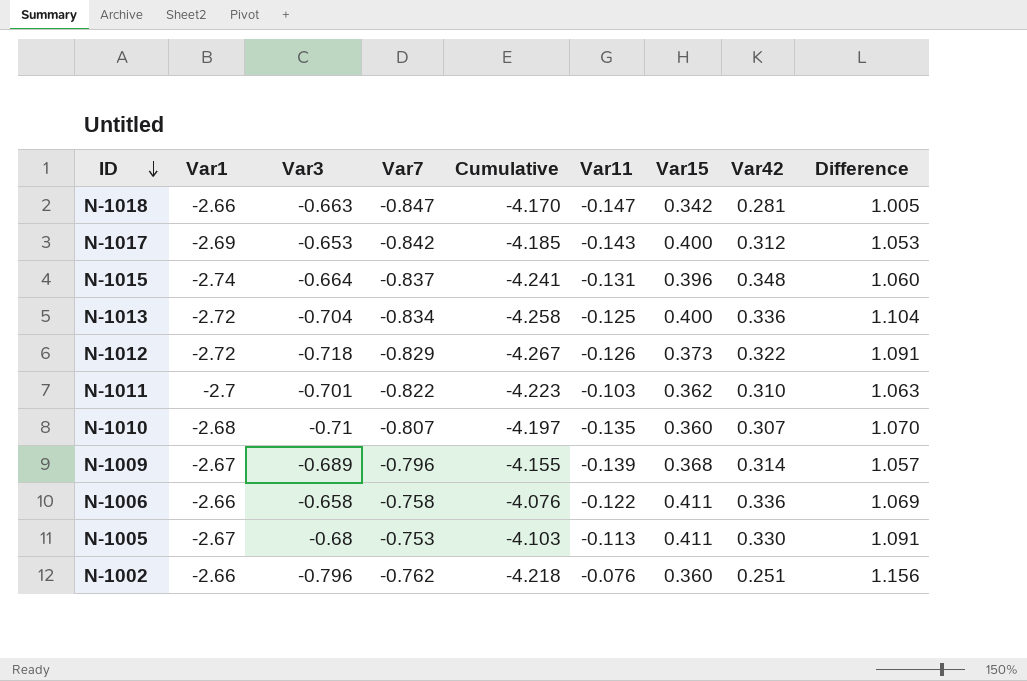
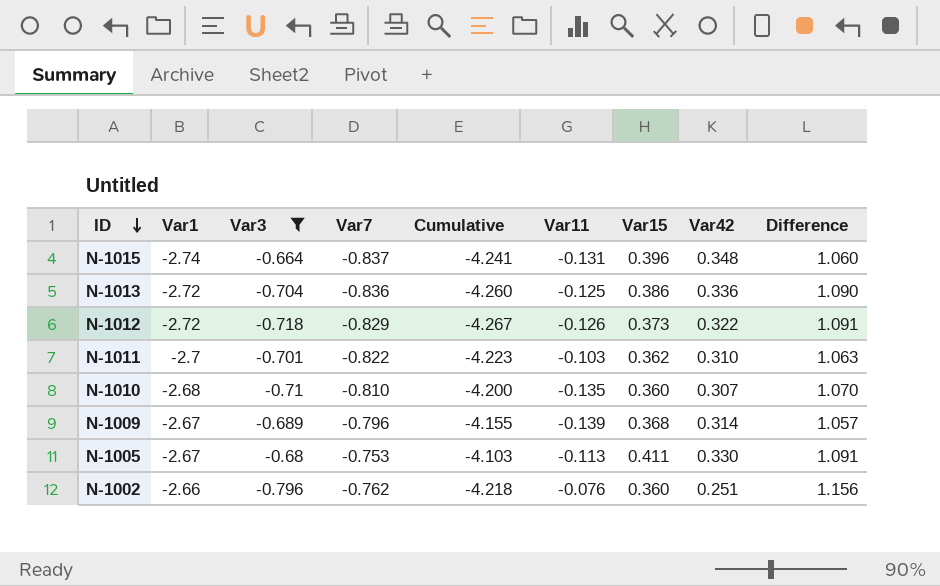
filter: none -> Var3 <= -0.664
N-1013 | Var7: -0.834 -> -0.836
N-1013 | Cumulative: -4.258 -> -4.260
N-1013 | Var15: 0.400 -> 0.386
N-1013 | Difference: 1.104 -> 1.090
N-1010 | Var7: -0.807 -> -0.810
N-1010 | Cumulative: -4.197 -> -4.200

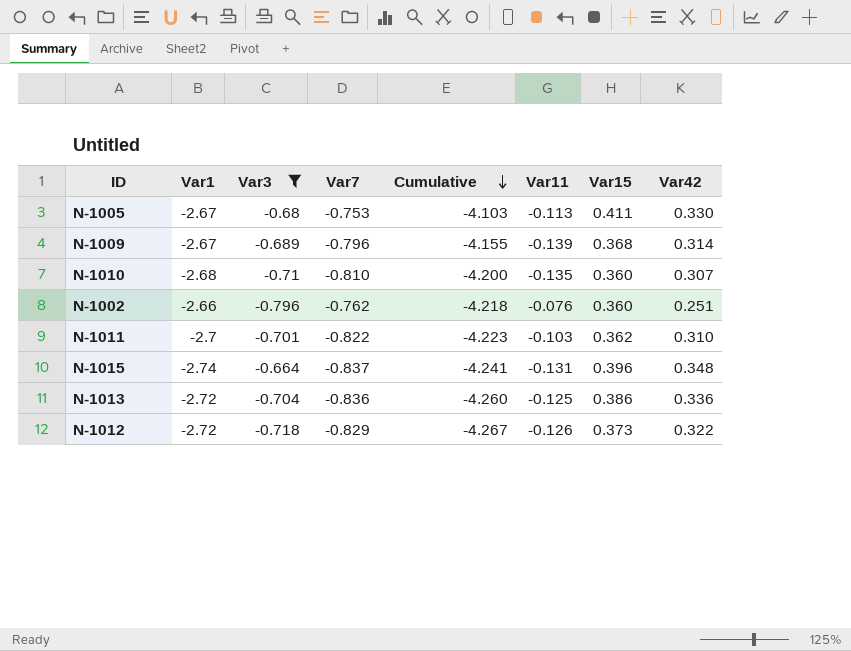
row order: ID descending -> Cumulative descending
column Difference | formula: [Var15] - [Var3] -> none

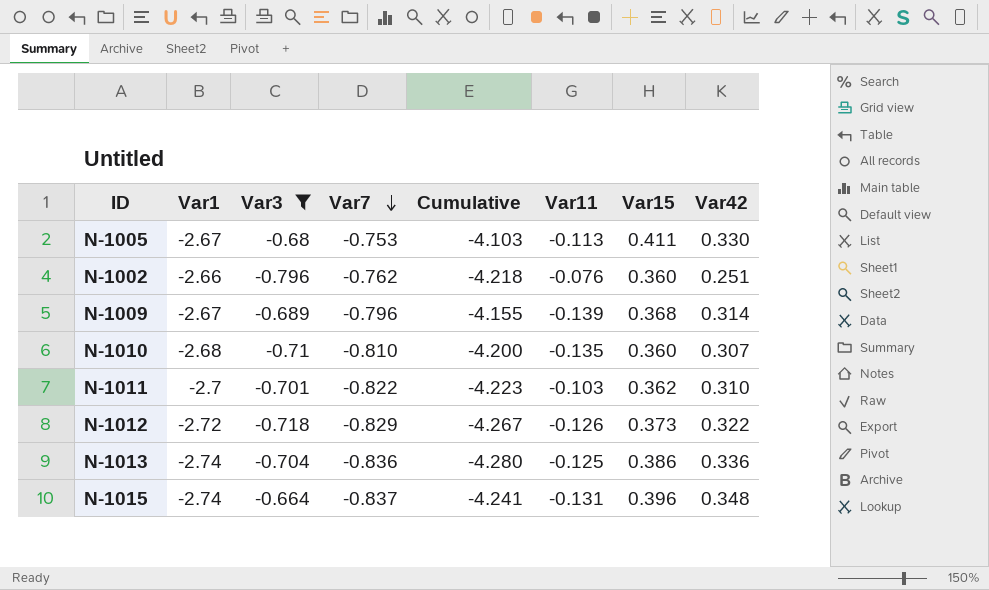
row order: Cumulative descending -> Var7 descending
N-1013 | Var1: -2.72 -> -2.74
N-1013 | Cumulative: -4.260 -> -4.280

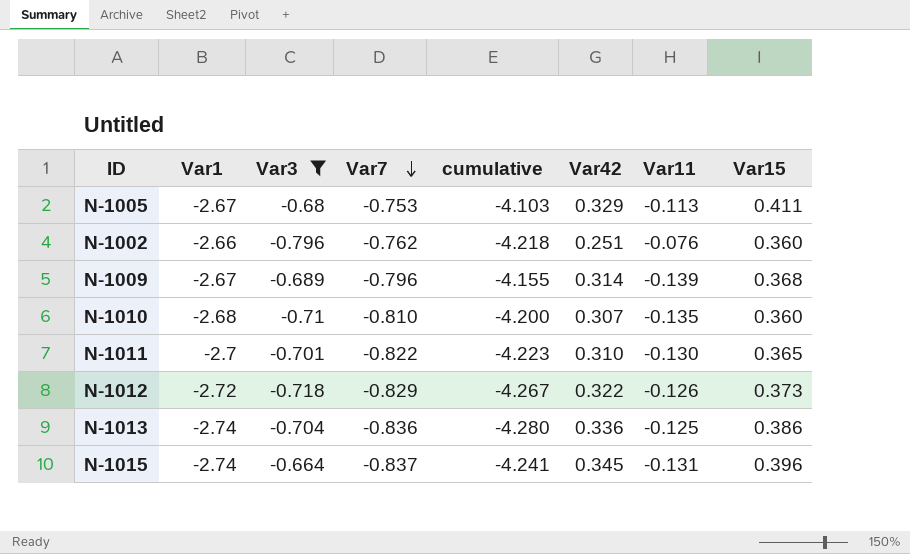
column name: Cumulative -> cumulative
column Var42 | position: 8 -> 6
N-1005 | Var42: 0.330 -> 0.329
N-1011 | Var11: -0.103 -> -0.130
N-1011 | Var15: 0.362 -> 0.365
N-1015 | Var42: 0.348 -> 0.345

